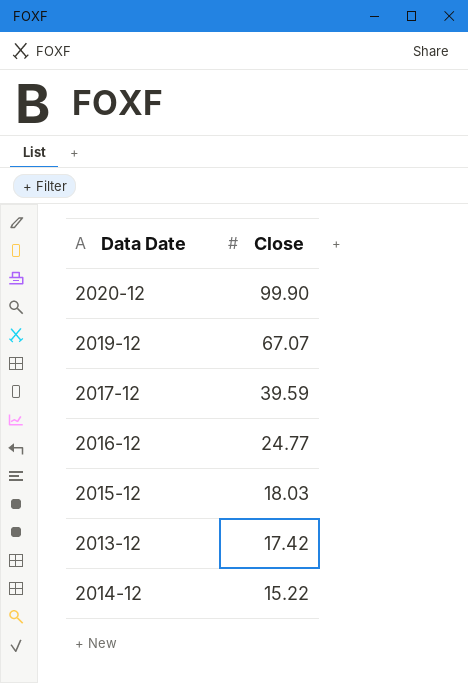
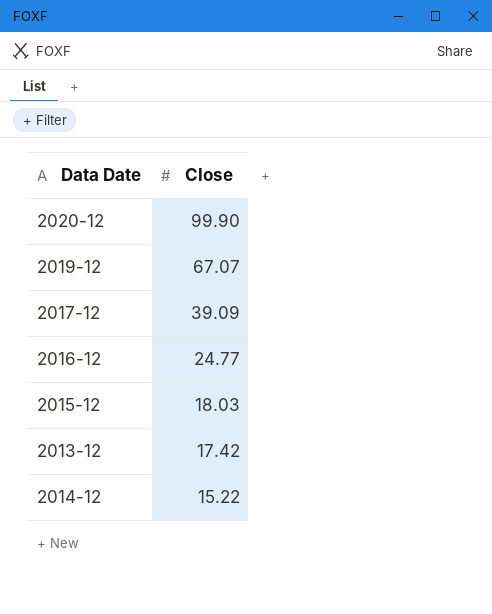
2017-12 | Close: 39.59 -> 39.09

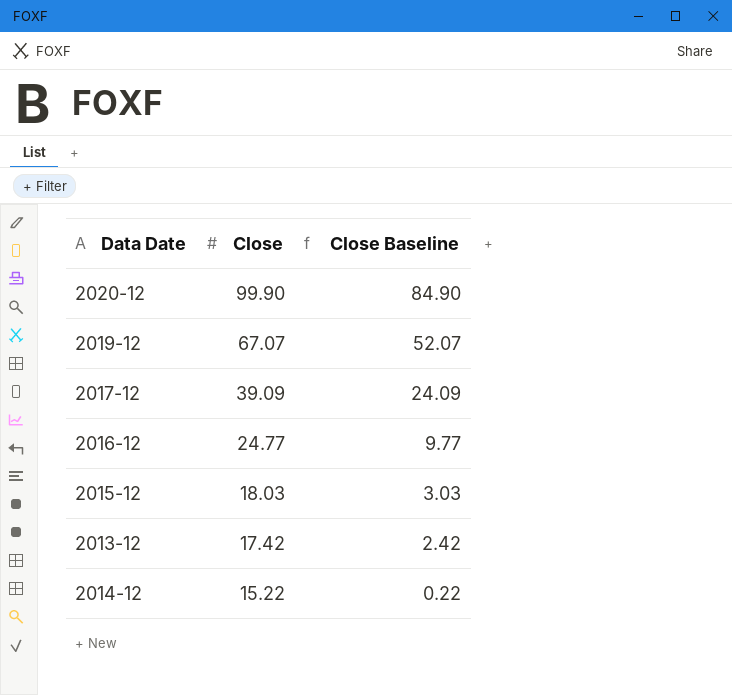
column Close Baseline | formula: none -> [Close] - 15

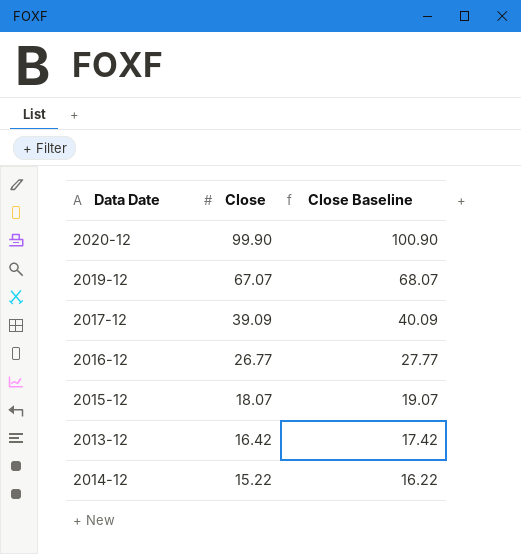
column Close Baseline | formula: [Close] - 15 -> [Close] + 1
2016-12 | Close: 24.77 -> 26.77
2015-12 | Close: 18.03 -> 18.07
2013-12 | Close: 17.42 -> 16.42

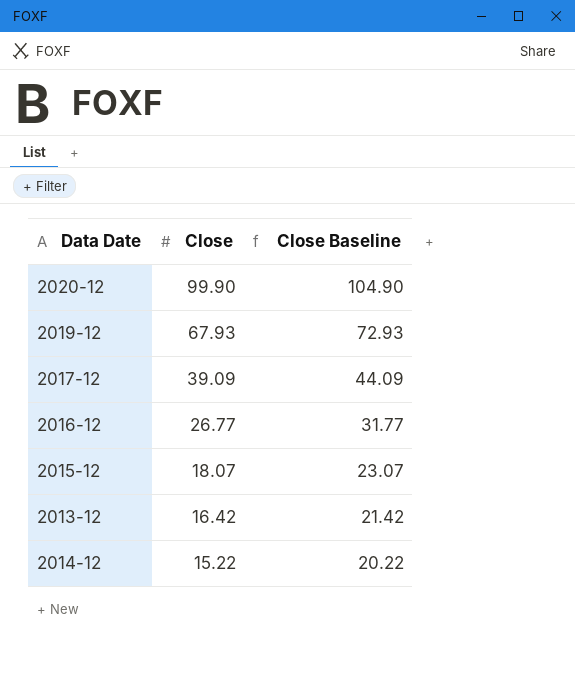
column Close Baseline | formula: [Close] + 1 -> [Close] + 5
2019-12 | Close: 67.07 -> 67.93

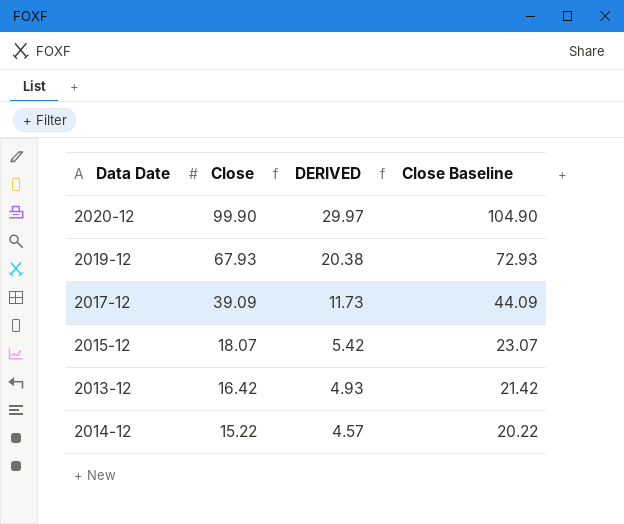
column DERIVED | formula: none -> [Close] * 0.3
row 2016-12: 26.77 | 31.77 -> none

